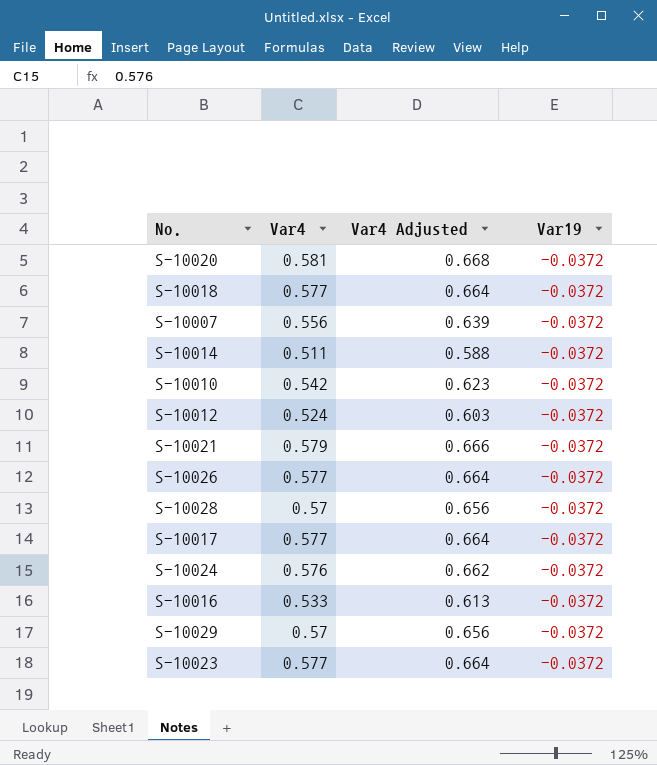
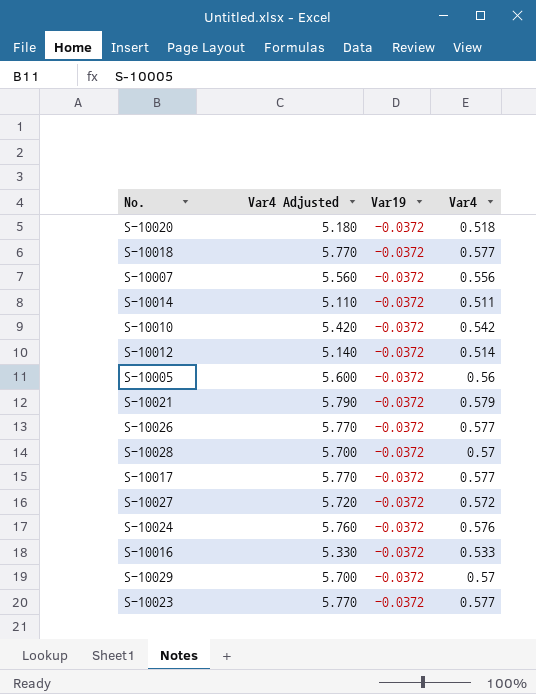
column Var4 Adjusted | formula: [Var4] * 1.15 -> [Var4] * 10
column Var4 | position: 2 -> 4
S-10020 | Var4: 0.581 -> 0.518
S-10012 | Var4: 0.524 -> 0.514
row S-10005: none -> 5.600 | -0.0372 | 0.56
row S-10027: none -> 5.720 | -0.0372 | 0.572

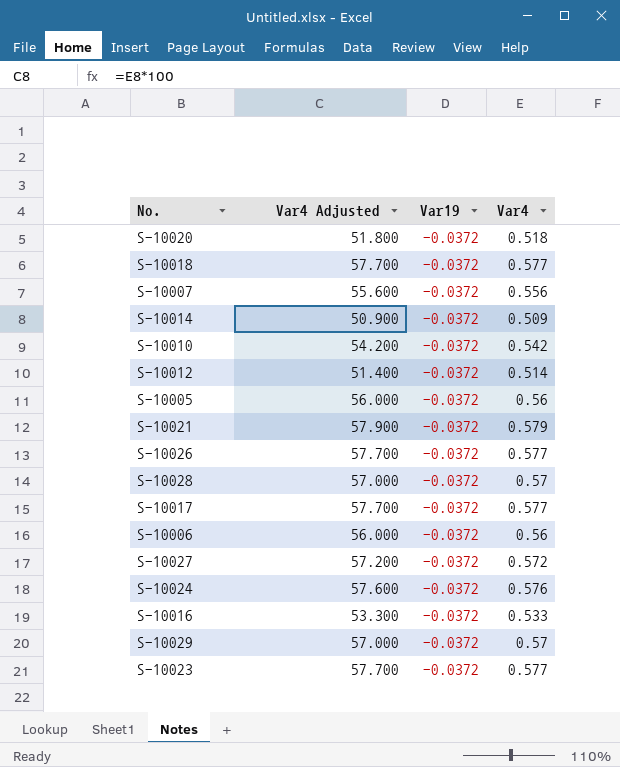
column Var4 Adjusted | formula: [Var4] * 10 -> [Var4] * 100
S-10014 | Var4: 0.511 -> 0.509
row S-10006: none -> 56.000 | -0.0372 | 0.56

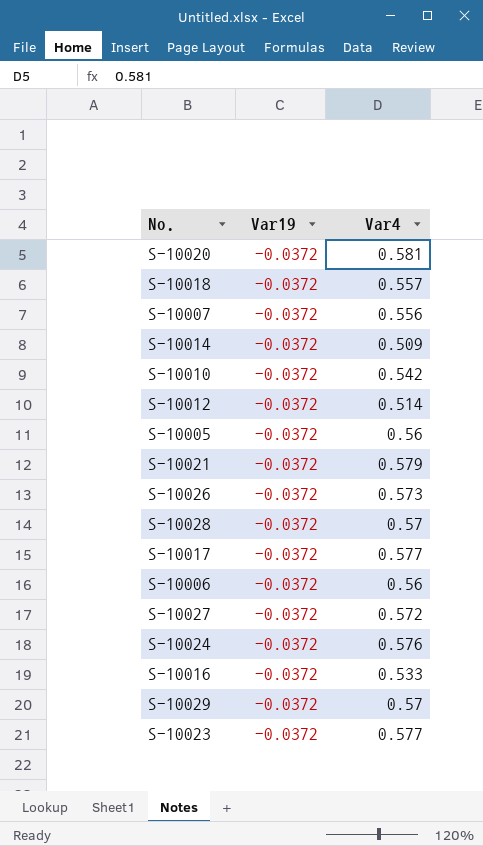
column Var4 Adjusted | formula: [Var4] * 100 -> none
S-10020 | Var4: 0.518 -> 0.581
S-10018 | Var4: 0.577 -> 0.557
S-10026 | Var4: 0.577 -> 0.573

